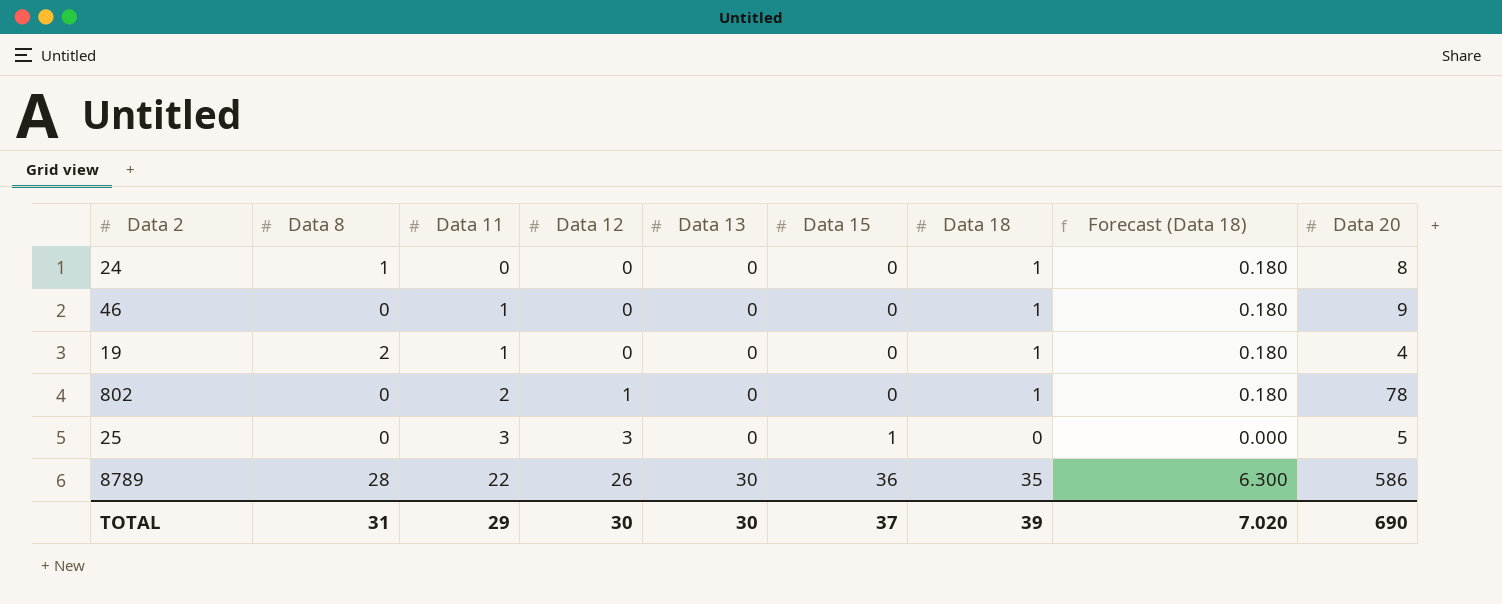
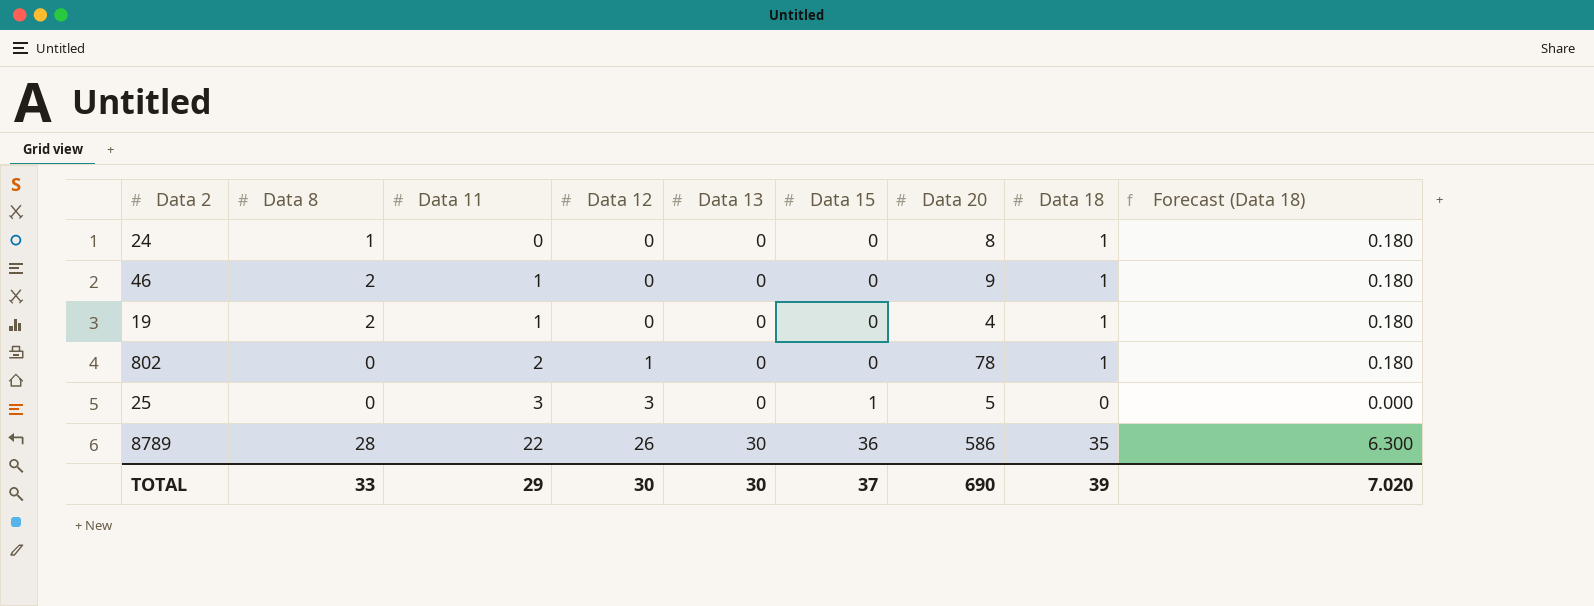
column Data 20 | position: 9 -> 7
46 | Data 8: 0 -> 2
TOTAL | Data 8: 31 -> 33

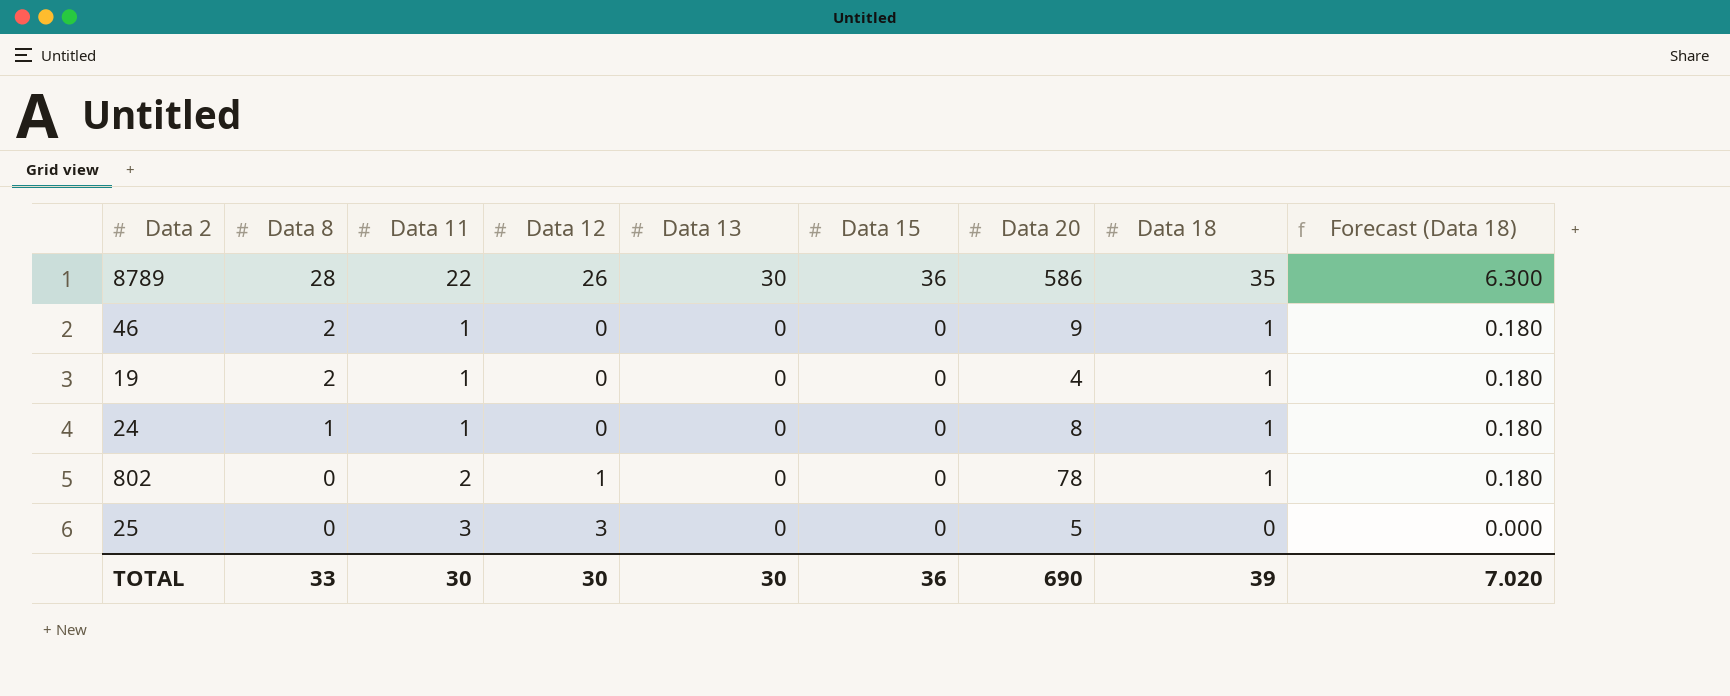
row order: Data 11 ascending -> Data 8 descending
24 | Data 11: 0 -> 1
25 | Data 15: 1 -> 0
TOTAL | Data 11: 29 -> 30
TOTAL | Data 15: 37 -> 36

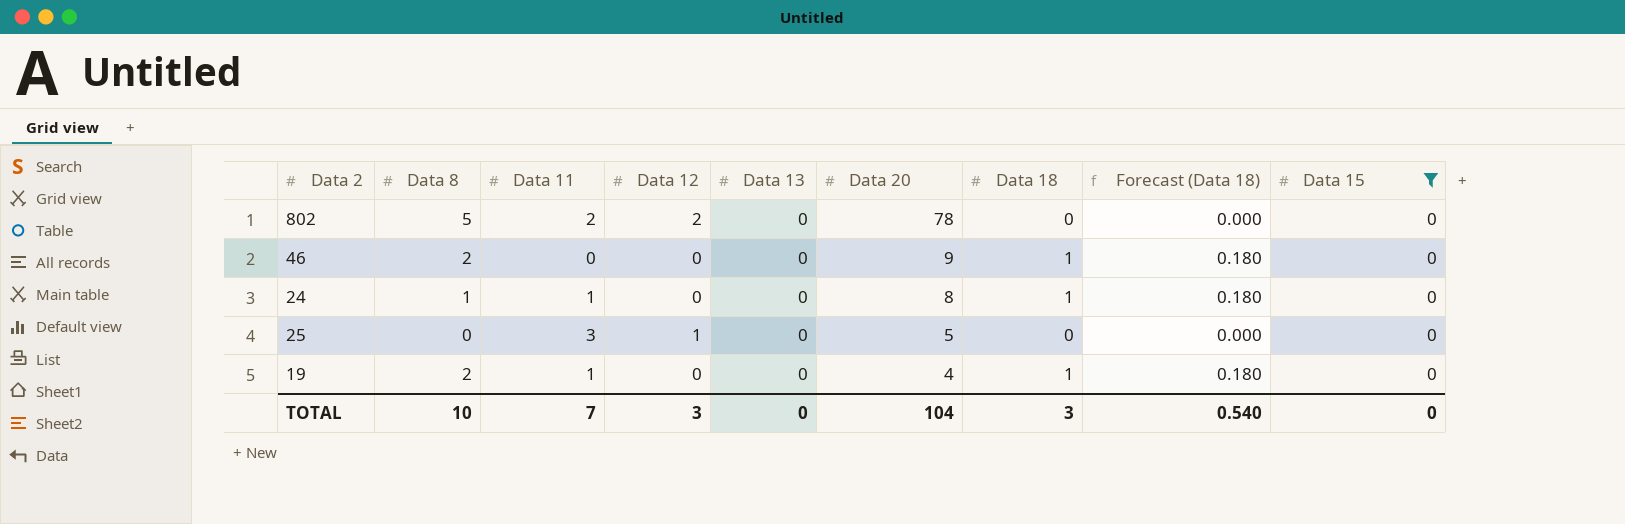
filter: none -> Data 15 = 0
row order: Data 8 descending -> Data 20 descending
column Data 15 | position: 6 -> 9
802 | Data 8: 0 -> 5
802 | Data 12: 1 -> 2
802 | Data 18: 1 -> 0
802 | Forecast (Data 18): 0.180 -> 0.000
46 | Data 11: 1 -> 0
25 | Data 12: 3 -> 1
TOTAL | Data 8: 33 -> 10
TOTAL | Data 11: 30 -> 7
TOTAL | Data 12: 30 -> 3
TOTAL | Data 13: 30 -> 0
TOTAL | Data 20: 690 -> 104
TOTAL | Data 18: 39 -> 3
TOTAL | Forecast (Data 18): 7.020 -> 0.540
TOTAL | Data 15: 36 -> 0

